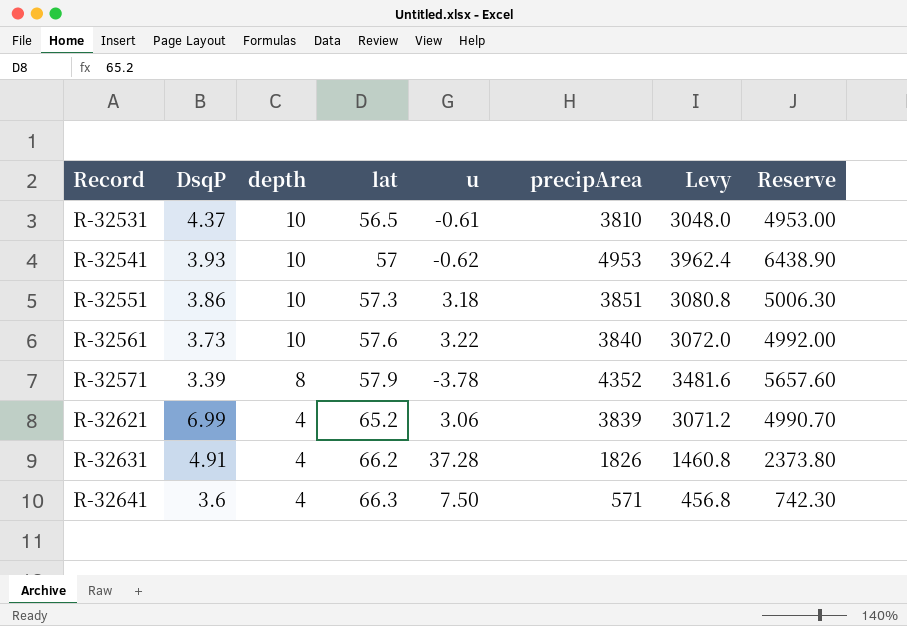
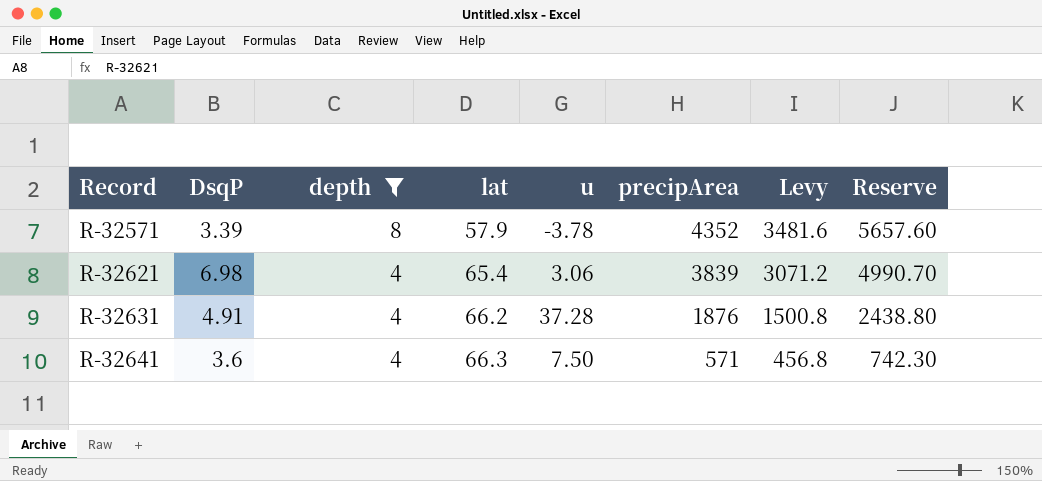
filter: none -> depth != 10
R-32621 | DsqP: 6.99 -> 6.98
R-32621 | lat: 65.2 -> 65.4
R-32631 | precipArea: 1826 -> 1876
R-32631 | Levy: 1460.8 -> 1500.8
R-32631 | Reserve: 2373.80 -> 2438.80

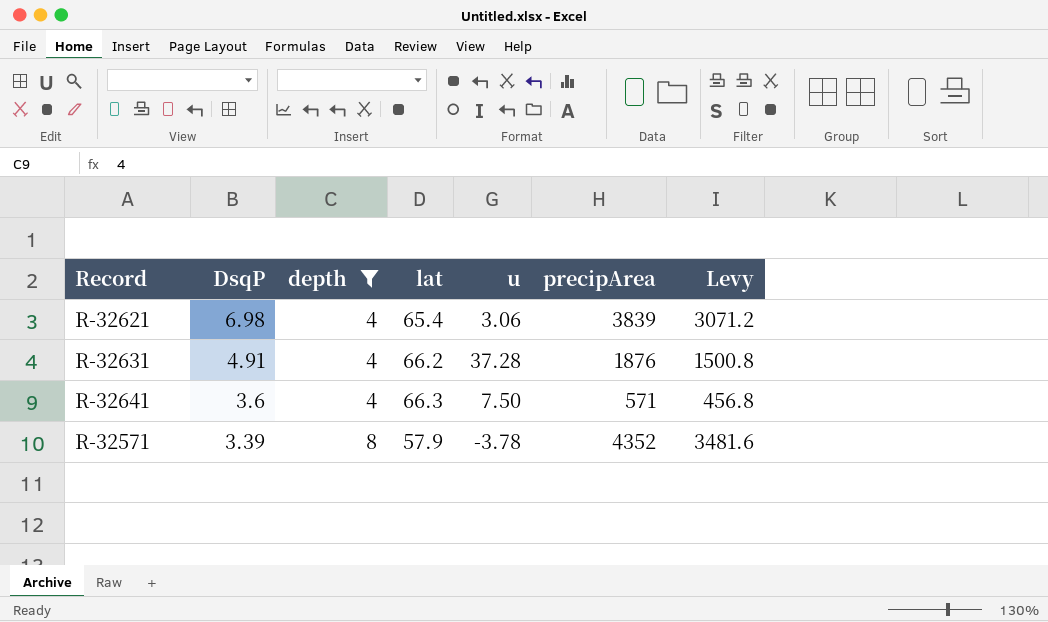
row order: Record ascending -> DsqP descending
column Reserve | formula: [precipArea] * 1.3 -> none

